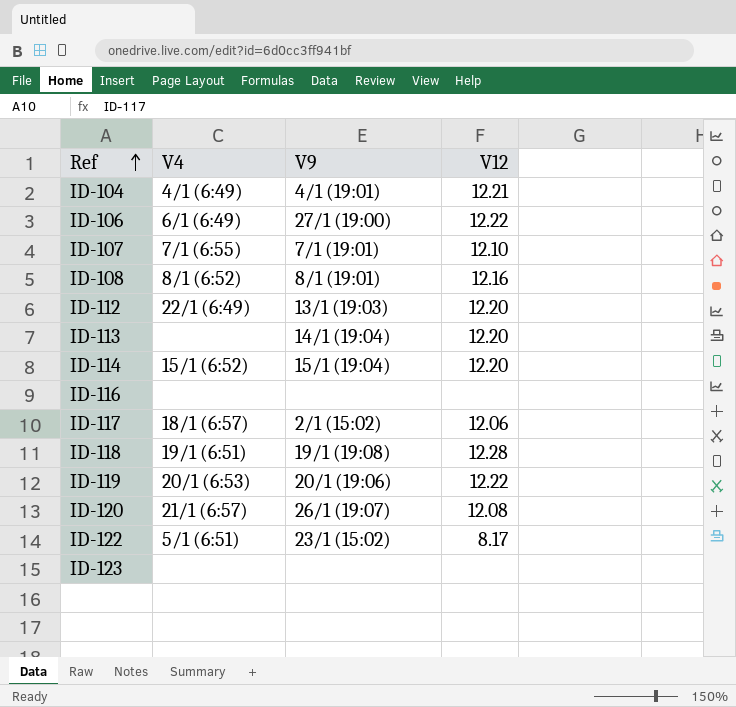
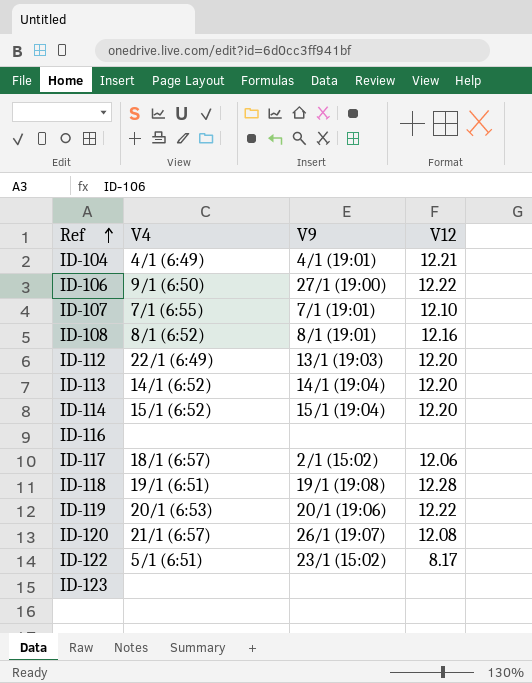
ID-106 | V4: 6/1 (6:49) -> 9/1 (6:50)
ID-113 | V4: none -> 14/1 (6:52)

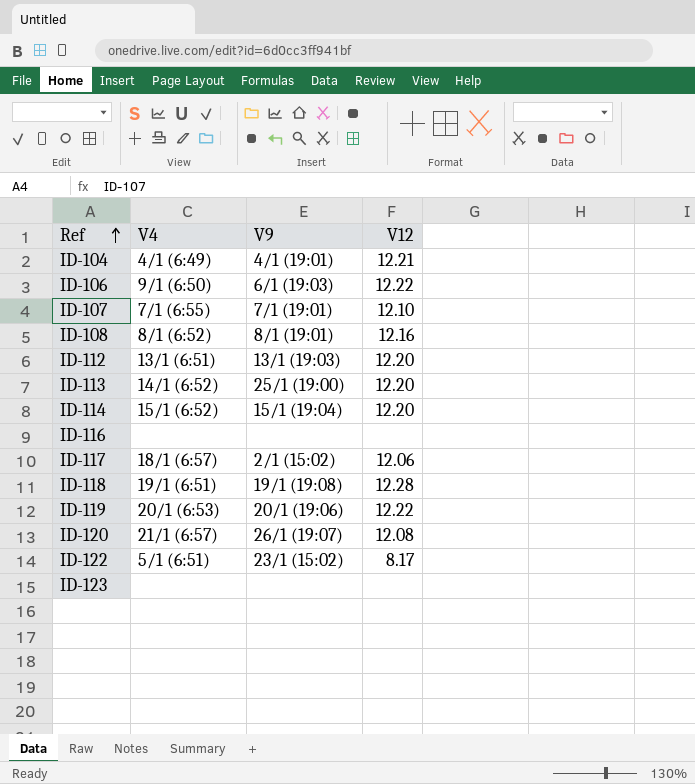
ID-106 | V9: 27/1 (19:00) -> 6/1 (19:03)
ID-112 | V4: 22/1 (6:49) -> 13/1 (6:51)
ID-113 | V9: 14/1 (19:04) -> 25/1 (19:00)

